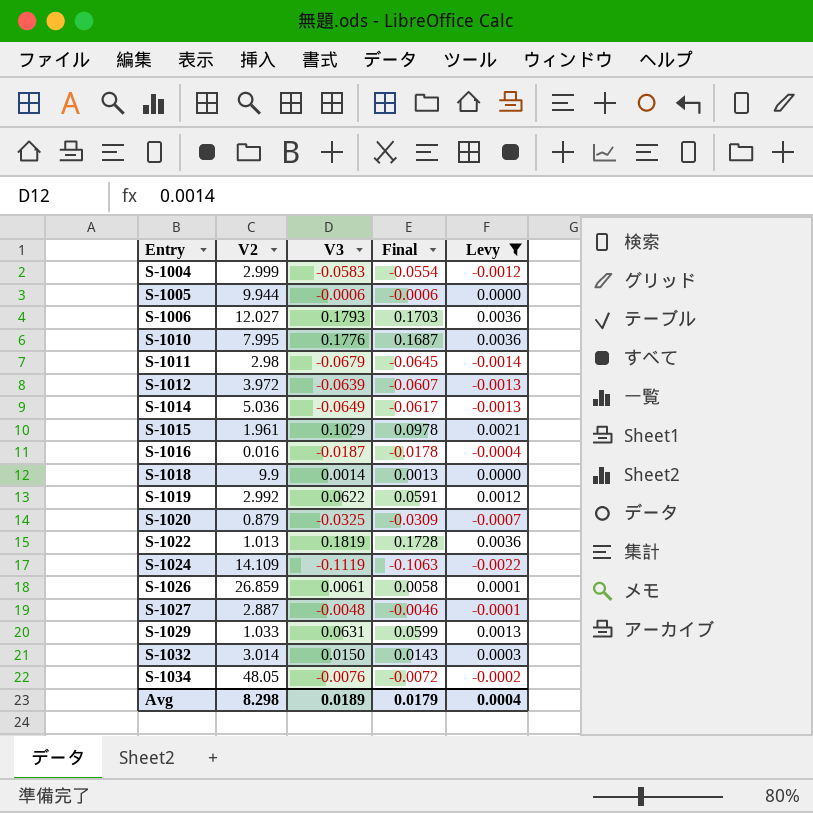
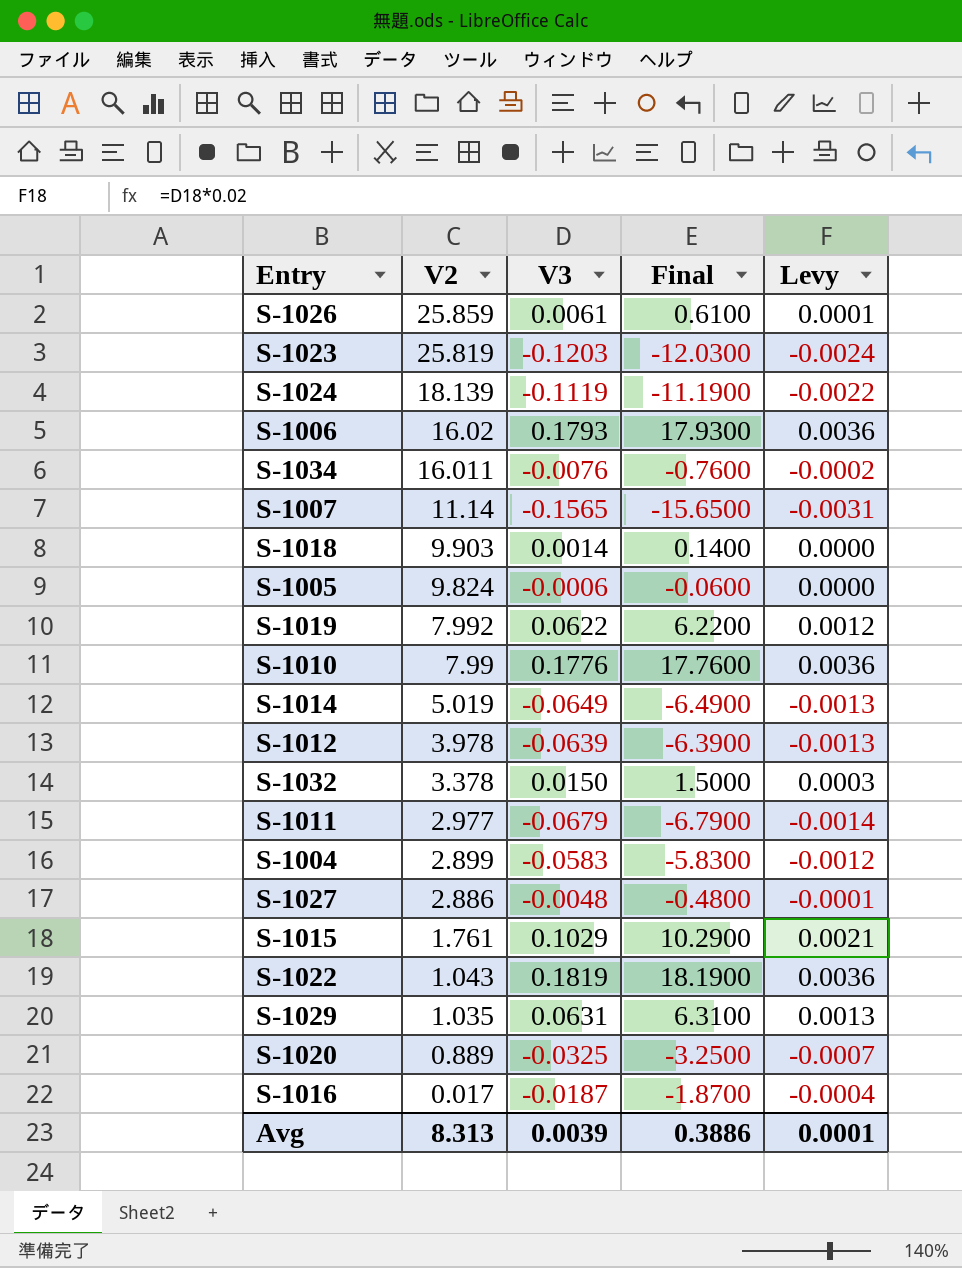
filter: Levy >= -0.0022 -> none
row order: Entry ascending -> V2 descending
column Final | formula: [V3] * 0.95 -> [V3] * 100
S-1026 | V2: 26.859 -> 25.859
S-1024 | V2: 14.109 -> 18.139
S-1006 | V2: 12.027 -> 16.02
S-1034 | V2: 48.05 -> 16.011
S-1018 | V2: 9.9 -> 9.903
S-1005 | V2: 9.944 -> 9.824
S-1019 | V2: 2.992 -> 7.992
S-1010 | V2: 7.995 -> 7.99
S-1014 | V2: 5.036 -> 5.019
S-1012 | V2: 3.972 -> 3.978
S-1032 | V2: 3.014 -> 3.378
S-1011 | V2: 2.98 -> 2.977
S-1004 | V2: 2.999 -> 2.899
S-1027 | V2: 2.887 -> 2.886
S-1015 | V2: 1.961 -> 1.761
S-1022 | V2: 1.013 -> 1.043
S-1029 | V2: 1.033 -> 1.035
S-1020 | V2: 0.879 -> 0.889
S-1016 | V2: 0.016 -> 0.017
Avg | V2: 8.298 -> 8.313
Avg | V3: 0.0189 -> 0.0039
Avg | Final: 0.0179 -> 0.3886
Avg | Levy: 0.0004 -> 0.0001

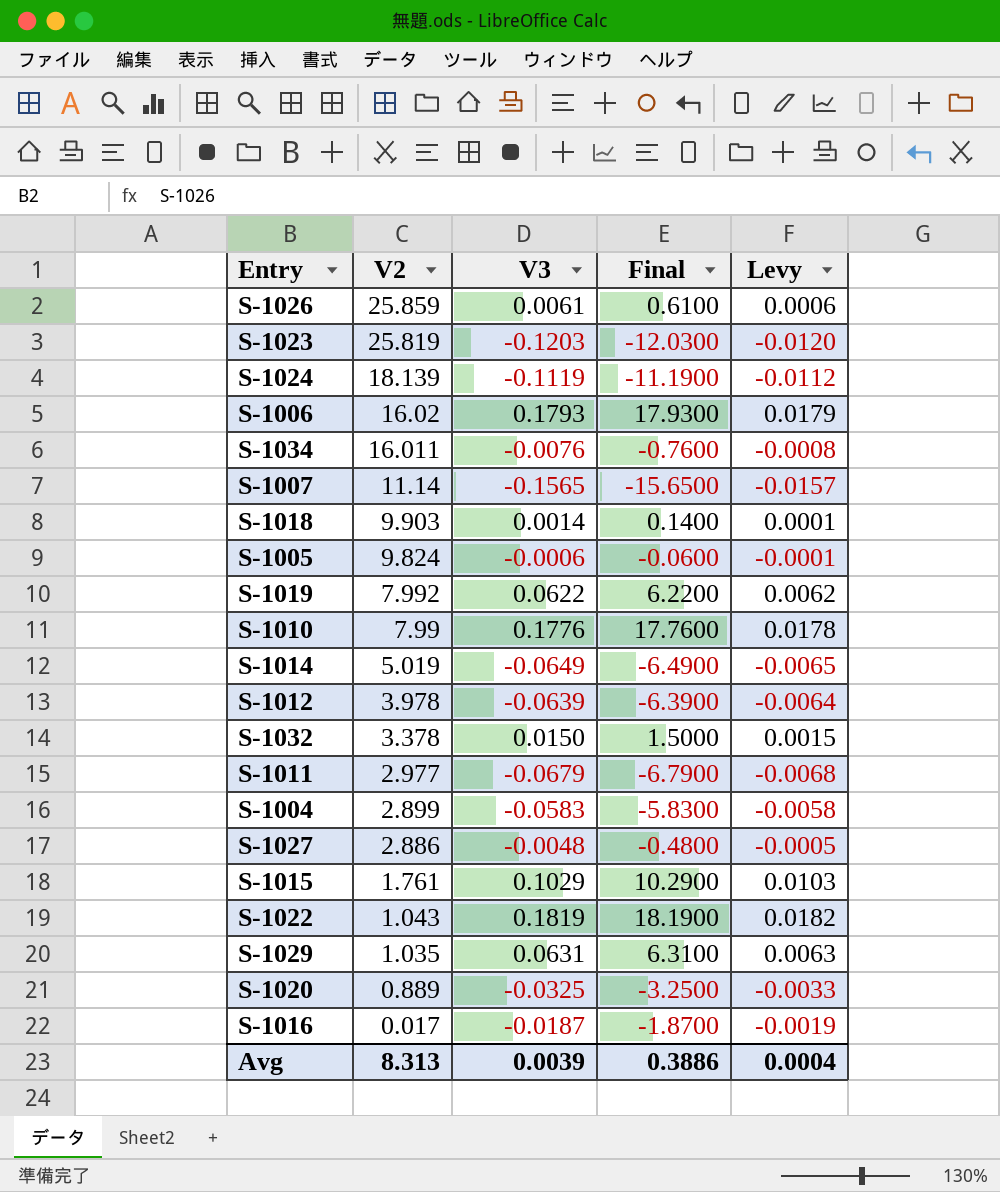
column Levy | formula: [V3] * 0.02 -> [V3] * 0.1
Avg | Levy: 0.0001 -> 0.0004

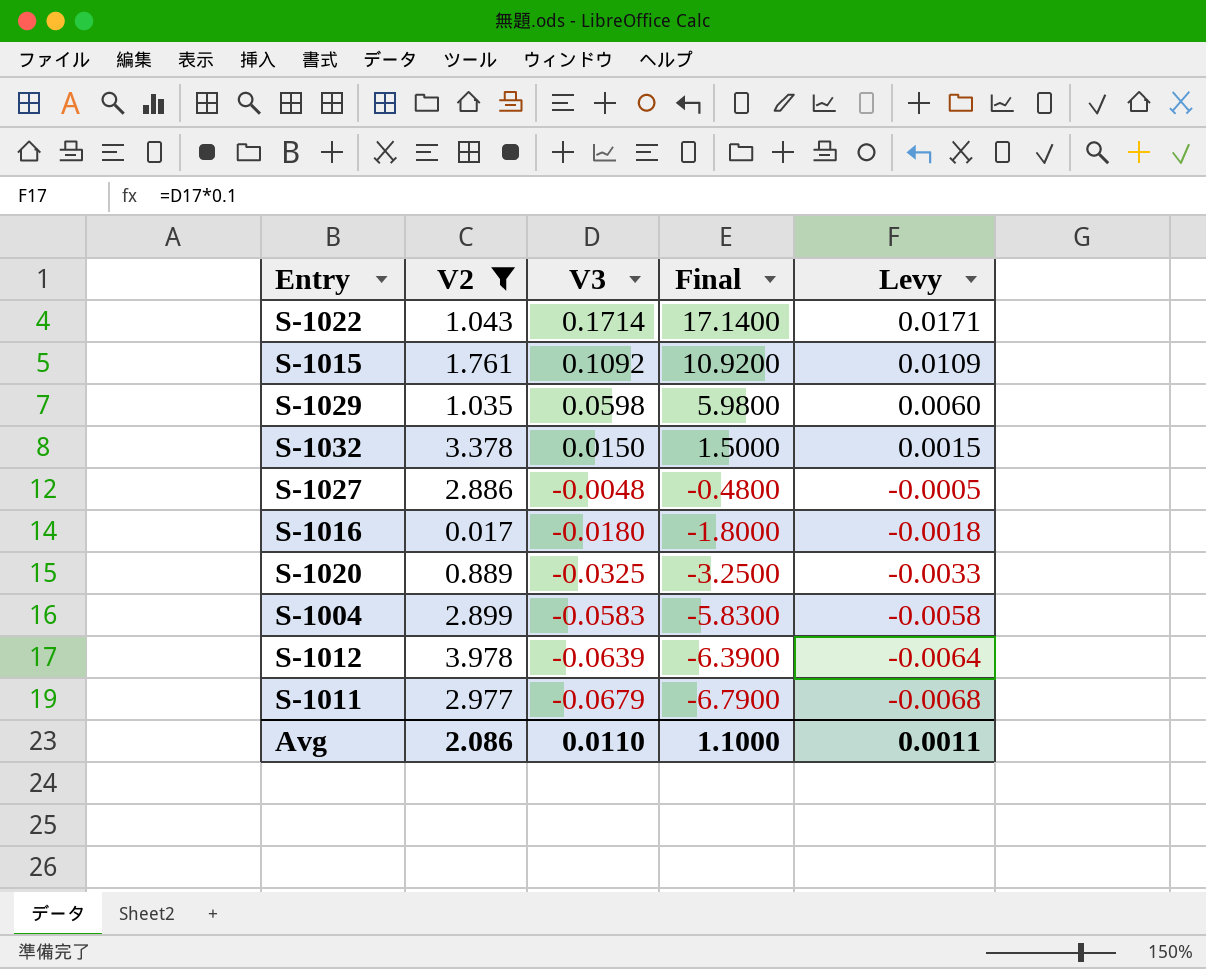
filter: none -> V2 <= 3.978
row order: V2 descending -> V3 descending
S-1022 | V3: 0.1819 -> 0.1714
S-1022 | Final: 18.1900 -> 17.1400
S-1022 | Levy: 0.0182 -> 0.0171
S-1015 | V3: 0.1029 -> 0.1092
S-1015 | Final: 10.2900 -> 10.9200
S-1015 | Levy: 0.0103 -> 0.0109
S-1029 | V3: 0.0631 -> 0.0598
S-1029 | Final: 6.3100 -> 5.9800
S-1029 | Levy: 0.0063 -> 0.0060
S-1016 | V3: -0.0187 -> -0.0180
S-1016 | Final: -1.8700 -> -1.8000
S-1016 | Levy: -0.0019 -> -0.0018
Avg | V2: 8.313 -> 2.086
Avg | V3: 0.0039 -> 0.0110
Avg | Final: 0.3886 -> 1.1000
Avg | Levy: 0.0004 -> 0.0011

